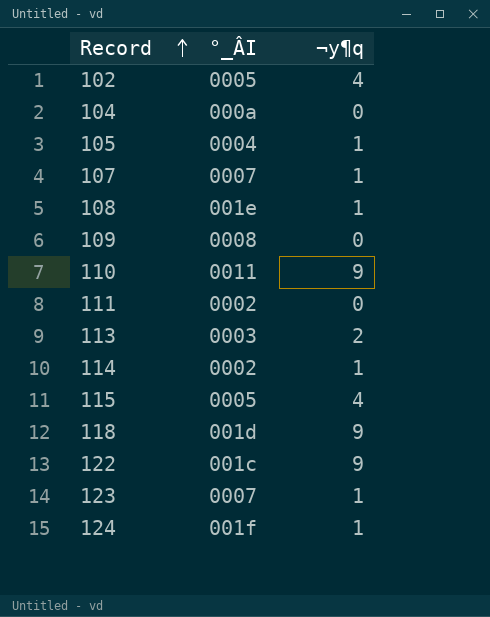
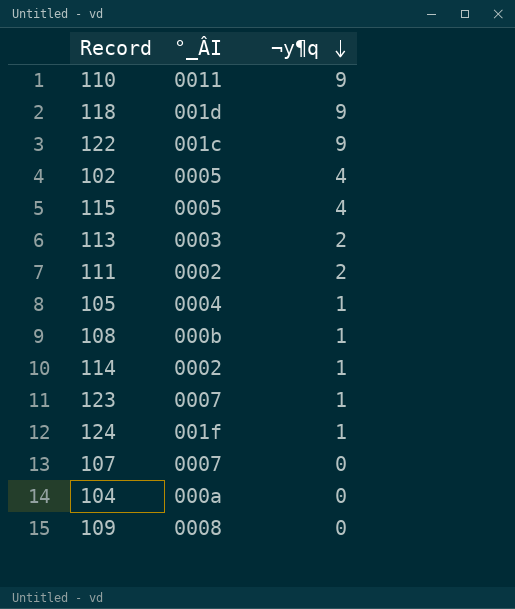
row order: Record ascending -> ¬y¶q descending
111 | ¬y¶q: 0 -> 2
108 | °_ÂI: 001e -> 000b
107 | ¬y¶q: 1 -> 0

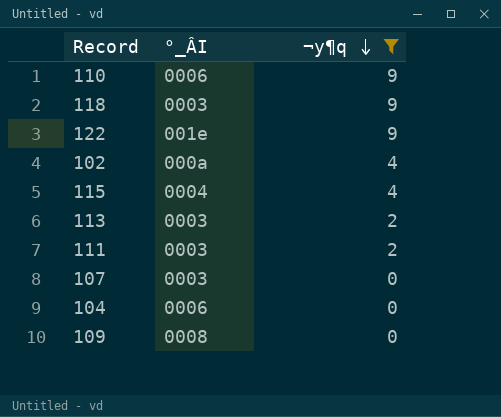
filter: none -> ¬y¶q != 1
110 | °_ÂI: 0011 -> 0006
118 | °_ÂI: 001d -> 0003
122 | °_ÂI: 001c -> 001e
102 | °_ÂI: 0005 -> 000a
115 | °_ÂI: 0005 -> 0004
111 | °_ÂI: 0002 -> 0003
107 | °_ÂI: 0007 -> 0003
104 | °_ÂI: 000a -> 0006

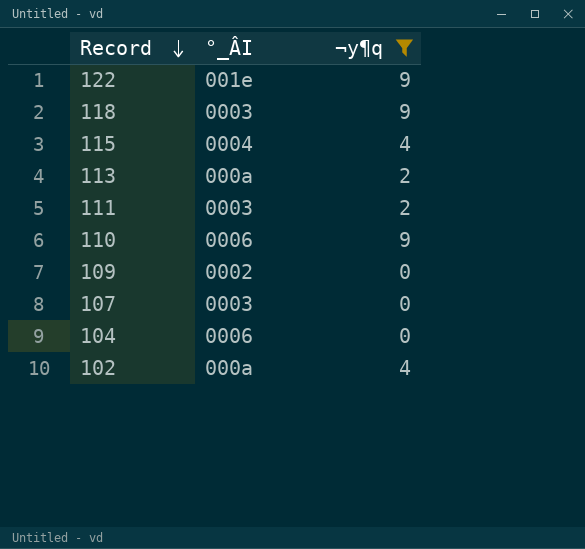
row order: ¬y¶q descending -> Record descending
113 | °_ÂI: 0003 -> 000a
109 | °_ÂI: 0008 -> 0002

